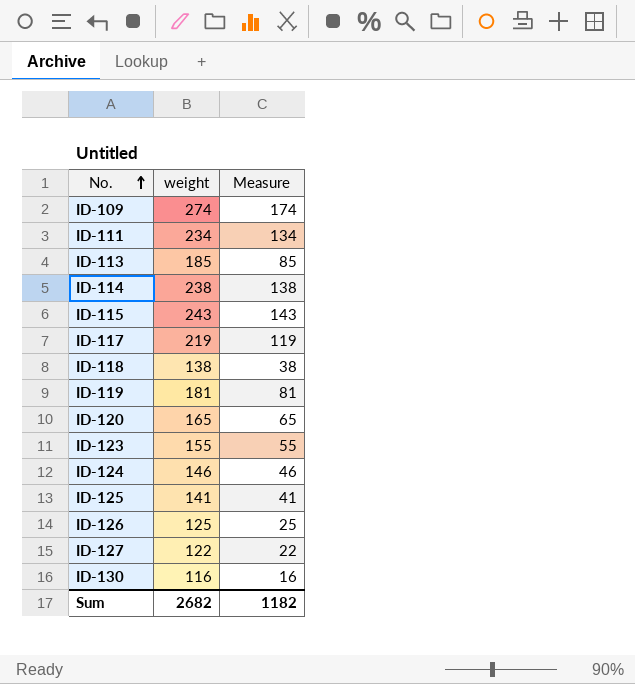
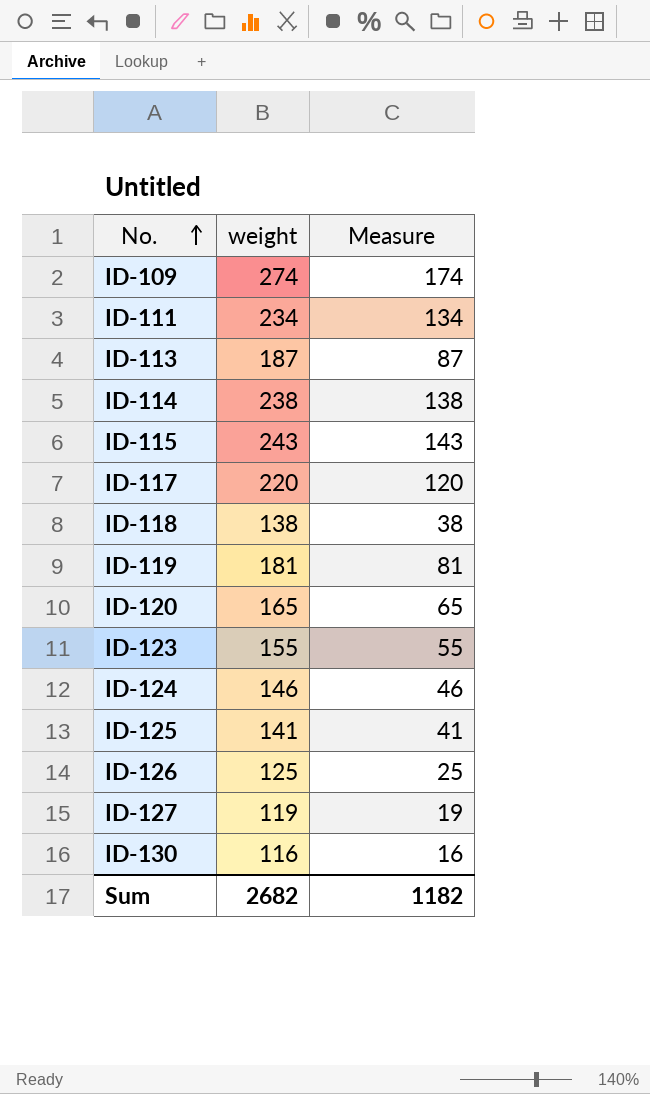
ID-113 | weight: 185 -> 187
ID-113 | Measure: 85 -> 87
ID-117 | weight: 219 -> 220
ID-117 | Measure: 119 -> 120
ID-127 | weight: 122 -> 119
ID-127 | Measure: 22 -> 19

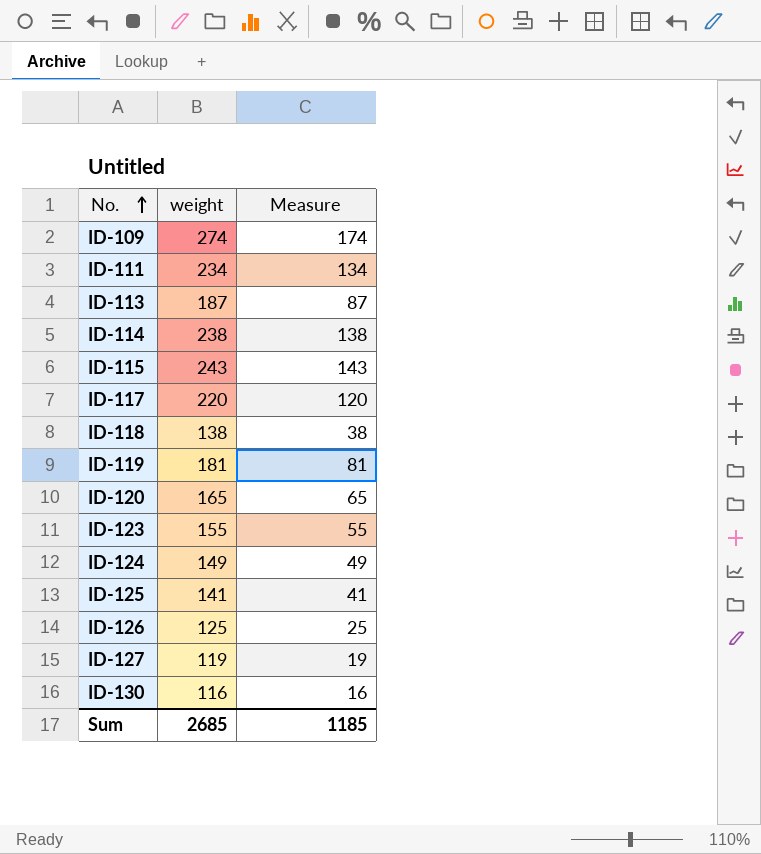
ID-124 | weight: 146 -> 149
ID-124 | Measure: 46 -> 49
Sum | weight: 2682 -> 2685
Sum | Measure: 1182 -> 1185

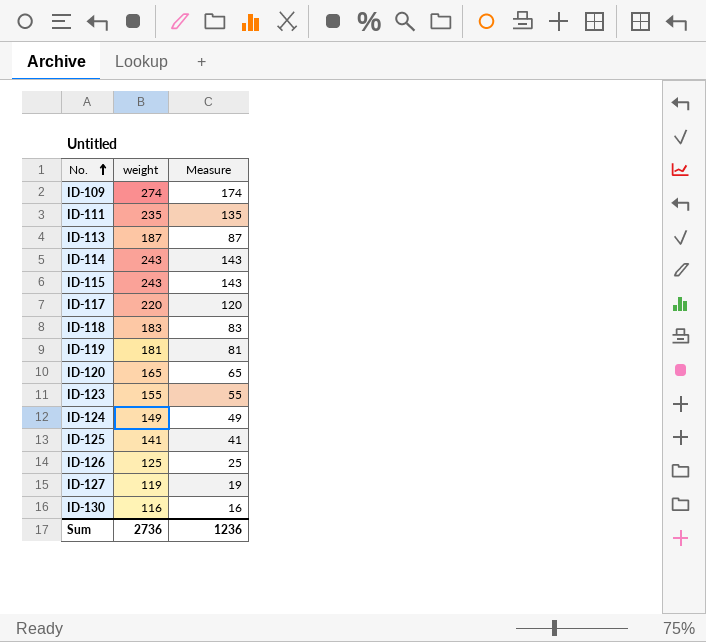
ID-111 | weight: 234 -> 235
ID-111 | Measure: 134 -> 135
ID-114 | weight: 238 -> 243
ID-114 | Measure: 138 -> 143
ID-118 | weight: 138 -> 183
ID-118 | Measure: 38 -> 83
Sum | weight: 2685 -> 2736
Sum | Measure: 1185 -> 1236

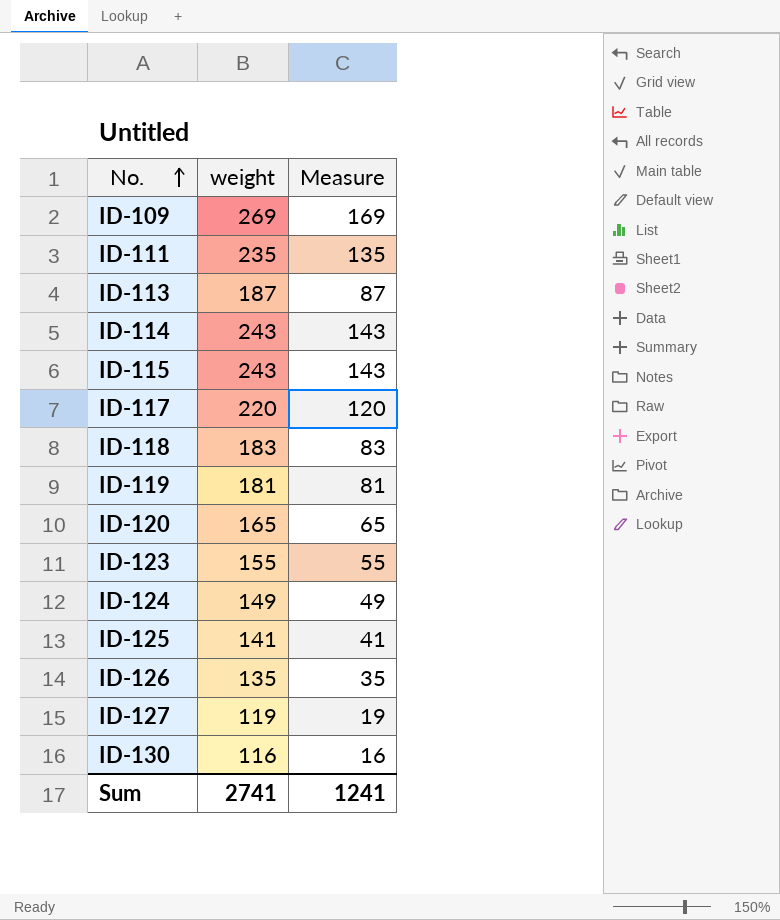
ID-109 | weight: 274 -> 269
ID-109 | Measure: 174 -> 169
ID-126 | weight: 125 -> 135
ID-126 | Measure: 25 -> 35
Sum | weight: 2736 -> 2741
Sum | Measure: 1236 -> 1241

